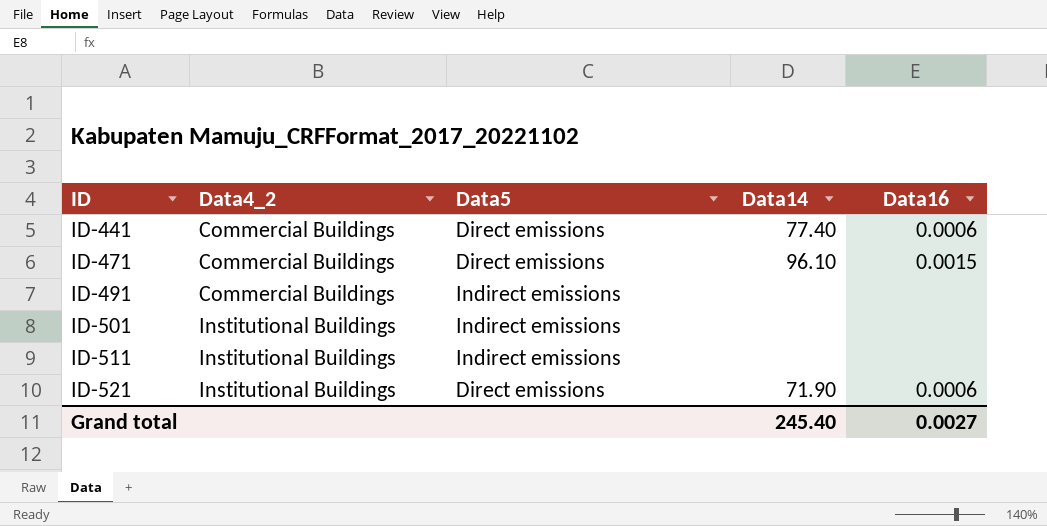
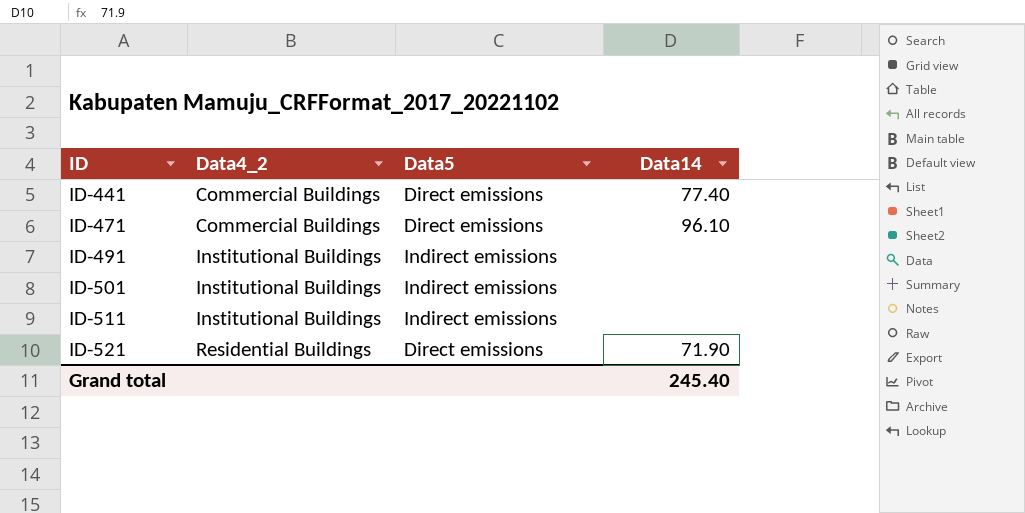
column Data16 | position: 5 -> none
ID-491 | Data4_2: Commercial Buildings -> Institutional Buildings
ID-521 | Data4_2: Institutional Buildings -> Residential Buildings

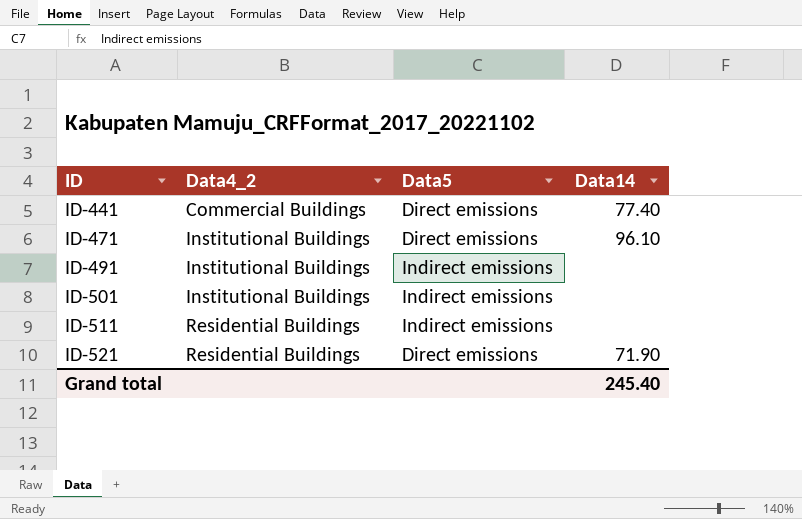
ID-471 | Data4_2: Commercial Buildings -> Institutional Buildings
ID-511 | Data4_2: Institutional Buildings -> Residential Buildings

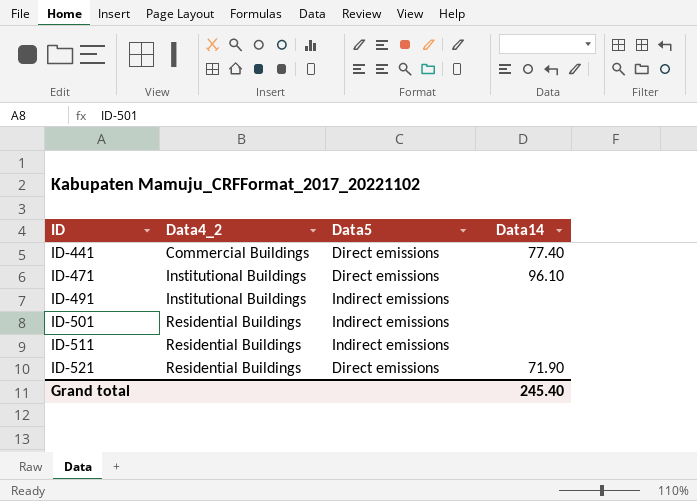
ID-501 | Data4_2: Institutional Buildings -> Residential Buildings

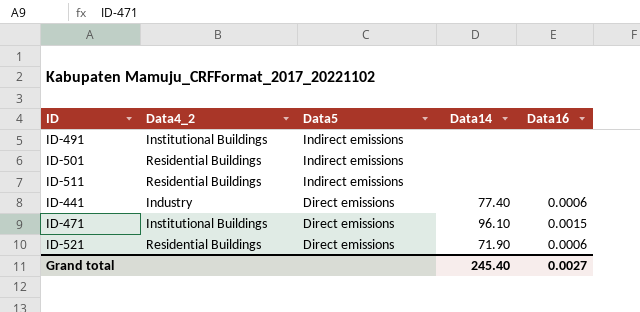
row order: ID ascending -> Data5 descending
column Data16 | position: none -> 5
ID-441 | Data4_2: Commercial Buildings -> Industry

